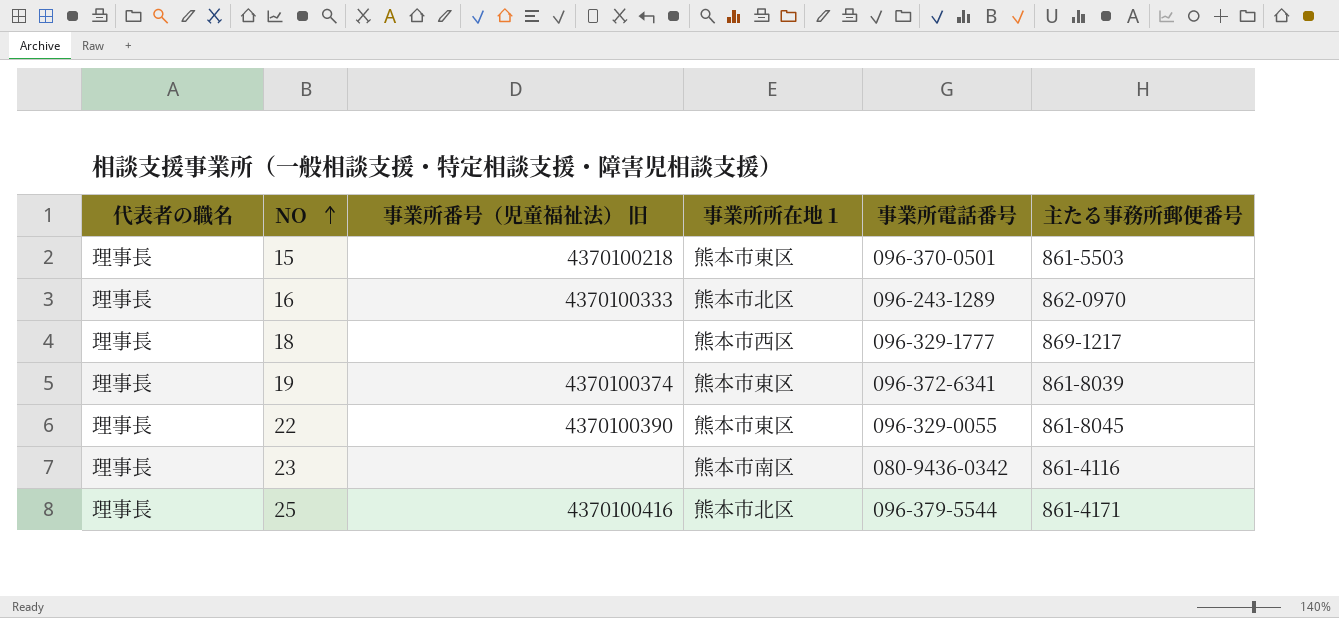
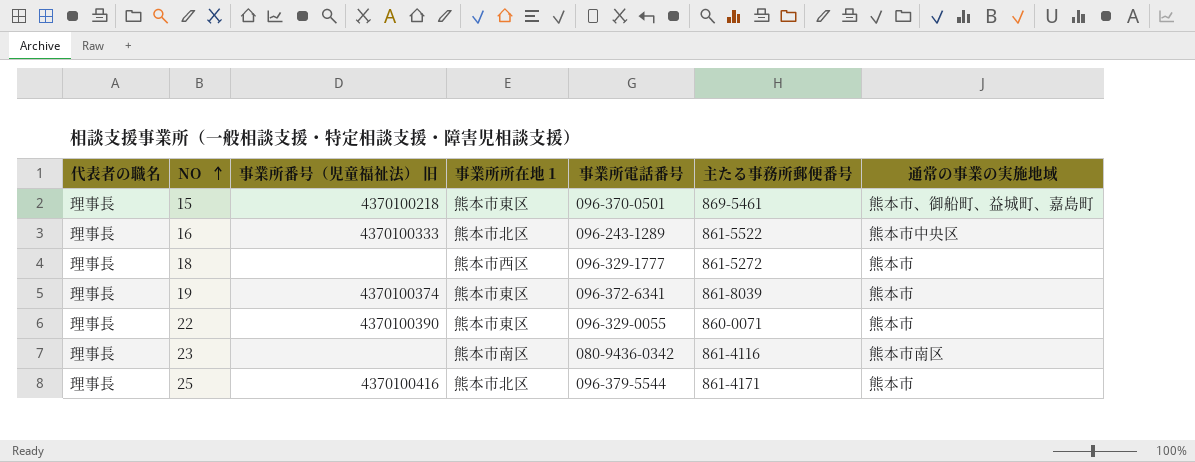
column 通常の事業の実施地域 | position: none -> 7
15 | 主たる事務所郵便番号: 861-5503 -> 869-5461
16 | 主たる事務所郵便番号: 862-0970 -> 861-5522
18 | 主たる事務所郵便番号: 869-1217 -> 861-5272
22 | 主たる事務所郵便番号: 861-8045 -> 860-0071

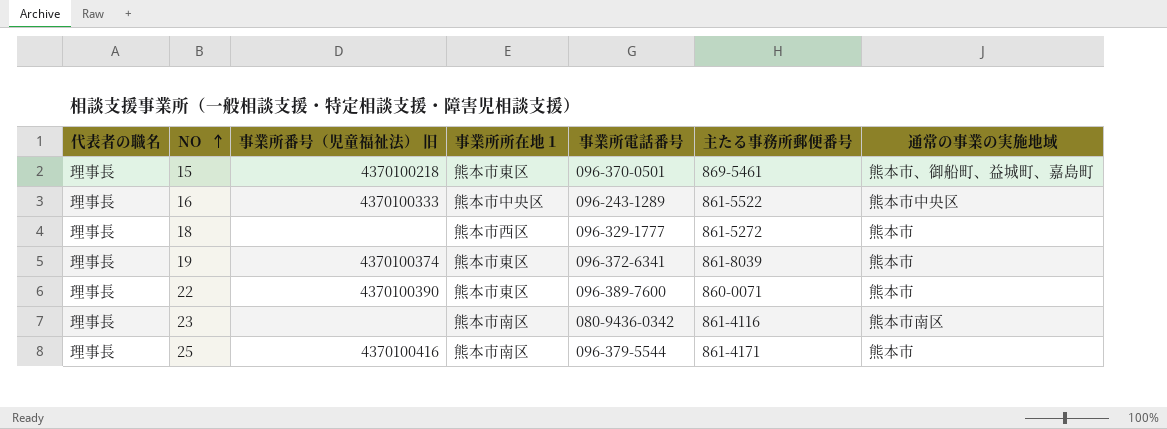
16 | 事業所所在地１: 熊本市北区 -> 熊本市中央区
22 | 事業所電話番号: 096-329-0055 -> 096-389-7600
25 | 事業所所在地１: 熊本市北区 -> 熊本市南区

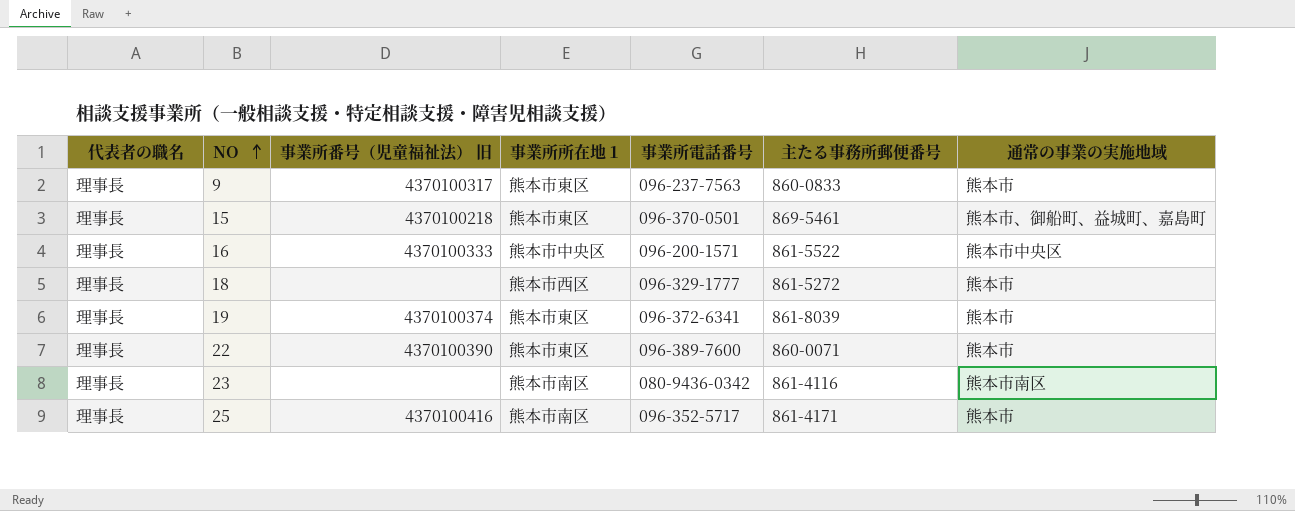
row 9: none -> 理事長 | 4370100317 | 熊本市東区 | 096-237-7563 | 860-0833 | 熊本市
16 | 事業所電話番号: 096-243-1289 -> 096-200-1571
25 | 事業所電話番号: 096-379-5544 -> 096-352-5717

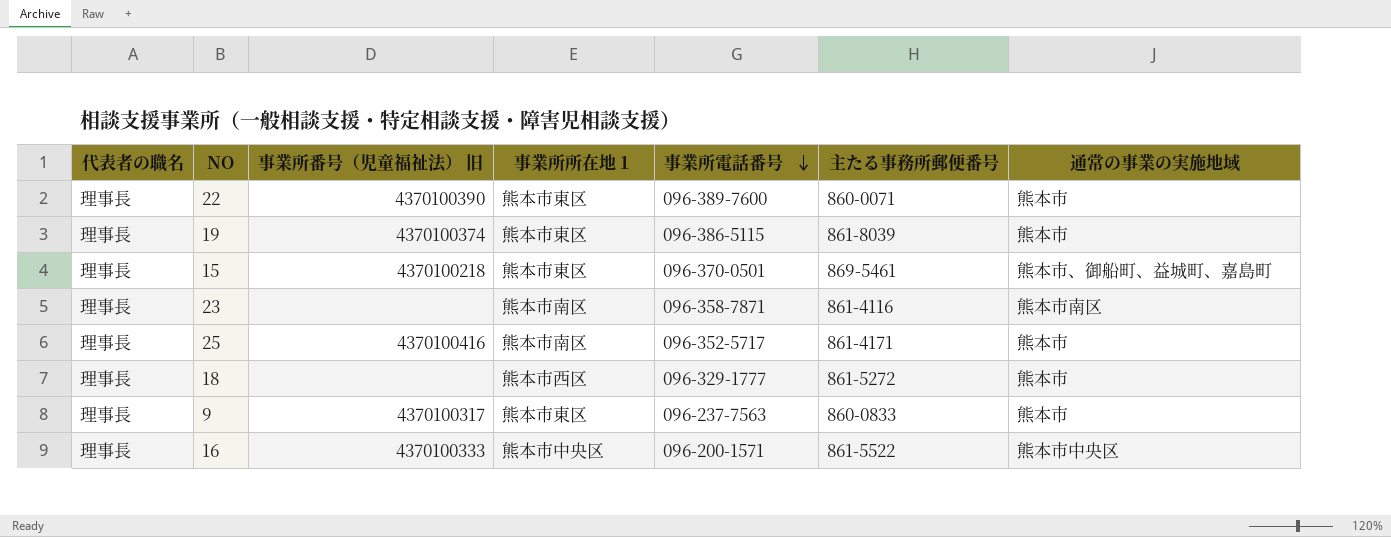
row order: NO ascending -> 事業所電話番号 descending
19 | 事業所電話番号: 096-372-6341 -> 096-386-5115
23 | 事業所電話番号: 080-9436-0342 -> 096-358-7871

